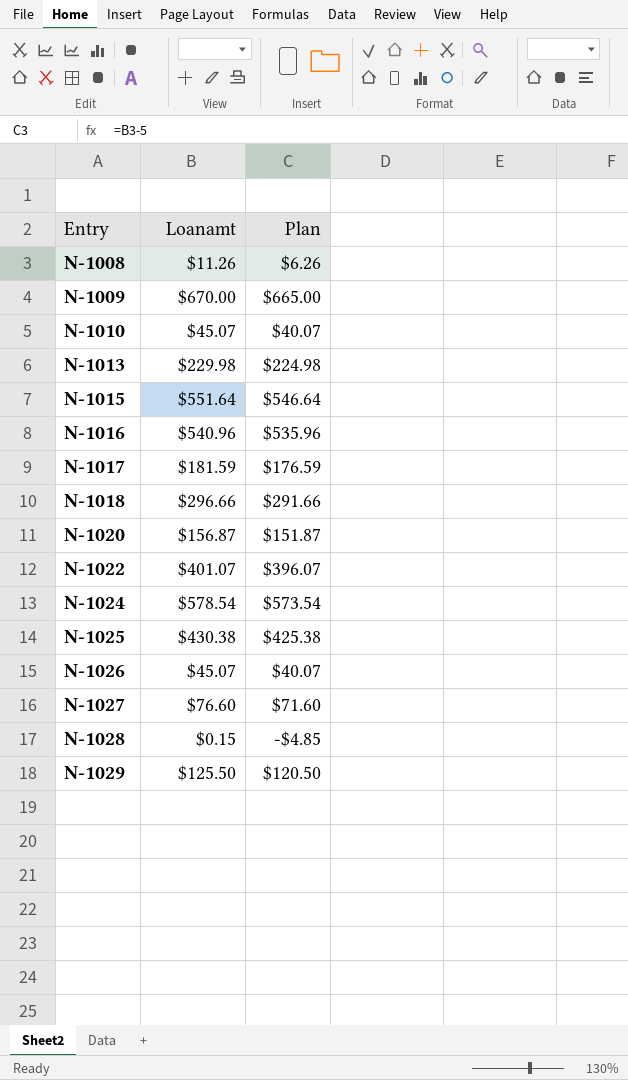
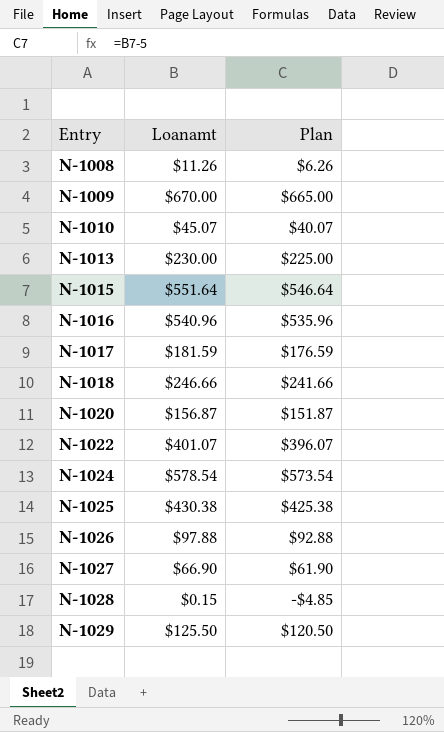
N-1013 | Loanamt: $229.98 -> $230.00
N-1013 | Plan: $224.98 -> $225.00
N-1018 | Loanamt: $296.66 -> $246.66
N-1018 | Plan: $291.66 -> $241.66
N-1026 | Loanamt: $45.07 -> $97.88
N-1026 | Plan: $40.07 -> $92.88
N-1027 | Loanamt: $76.60 -> $66.90
N-1027 | Plan: $71.60 -> $61.90

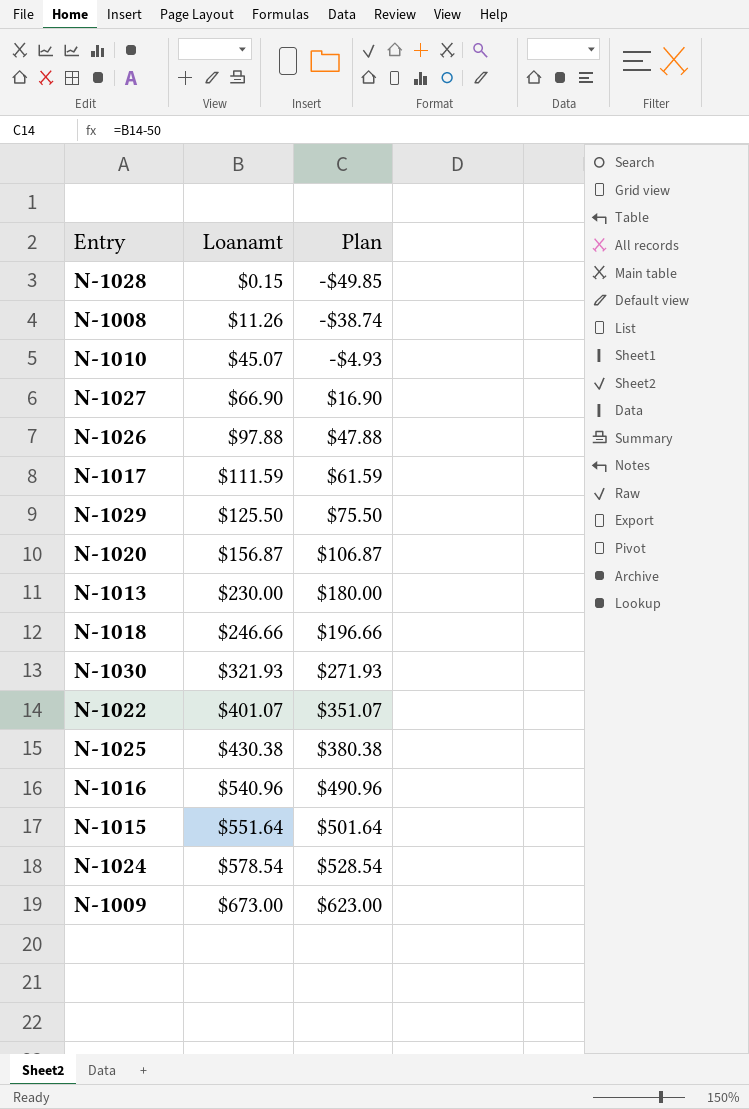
row order: Entry ascending -> Loanamt ascending
column Plan | formula: [Loanamt] - 5 -> [Loanamt] - 50
N-1017 | Loanamt: $181.59 -> $111.59
row N-1030: none -> $321.93 | $271.93
N-1009 | Loanamt: $670.00 -> $673.00

